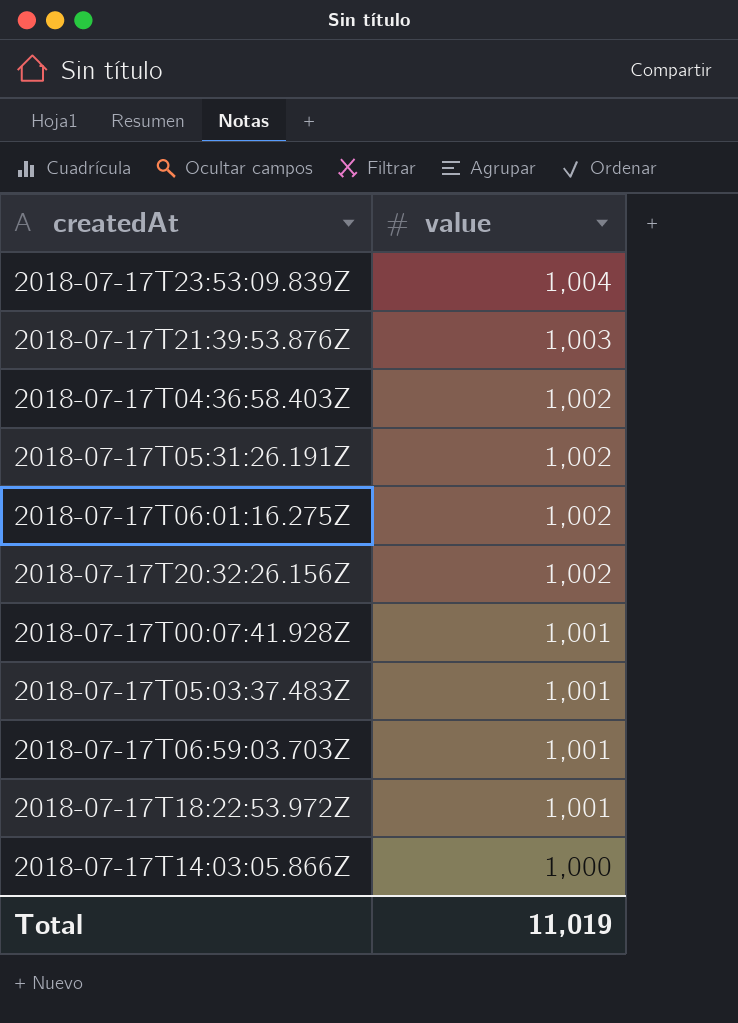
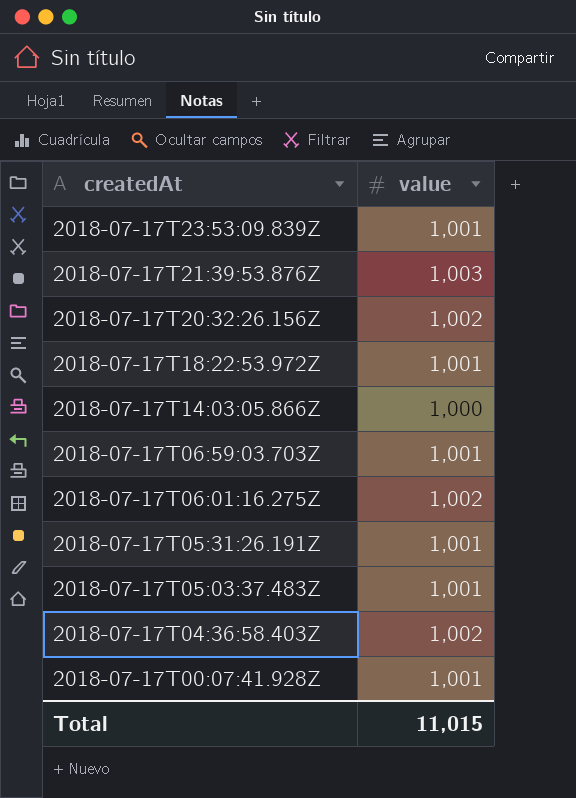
row order: value descending -> createdAt descending
2018-07-17T23:53:09.839Z | value: 1,004 -> 1,001
2018-07-17T05:31:26.191Z | value: 1,002 -> 1,001
Total | value: 11,019 -> 11,015

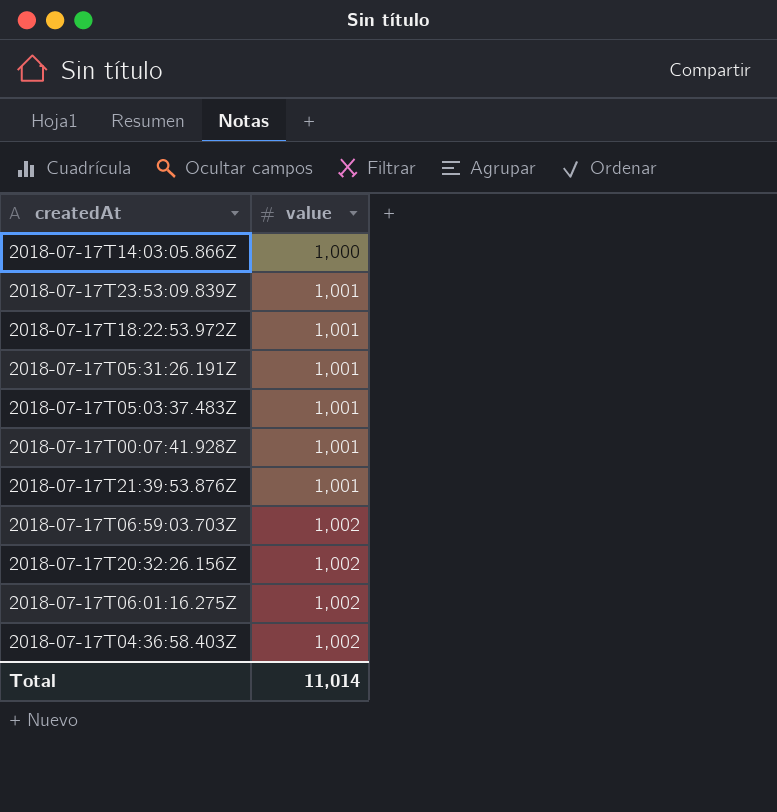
row order: createdAt descending -> value ascending
2018-07-17T21:39:53.876Z | value: 1,003 -> 1,001
2018-07-17T06:59:03.703Z | value: 1,001 -> 1,002
Total | value: 11,015 -> 11,014

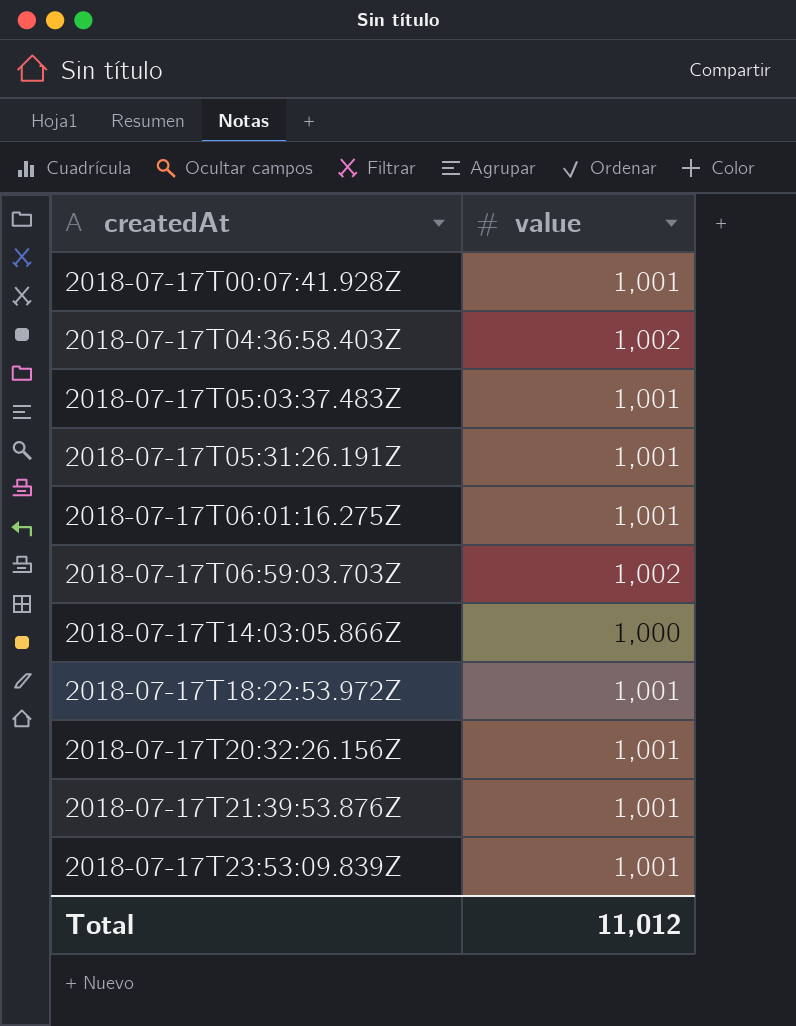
row order: value ascending -> createdAt ascending
2018-07-17T06:01:16.275Z | value: 1,002 -> 1,001
2018-07-17T20:32:26.156Z | value: 1,002 -> 1,001
Total | value: 11,014 -> 11,012

